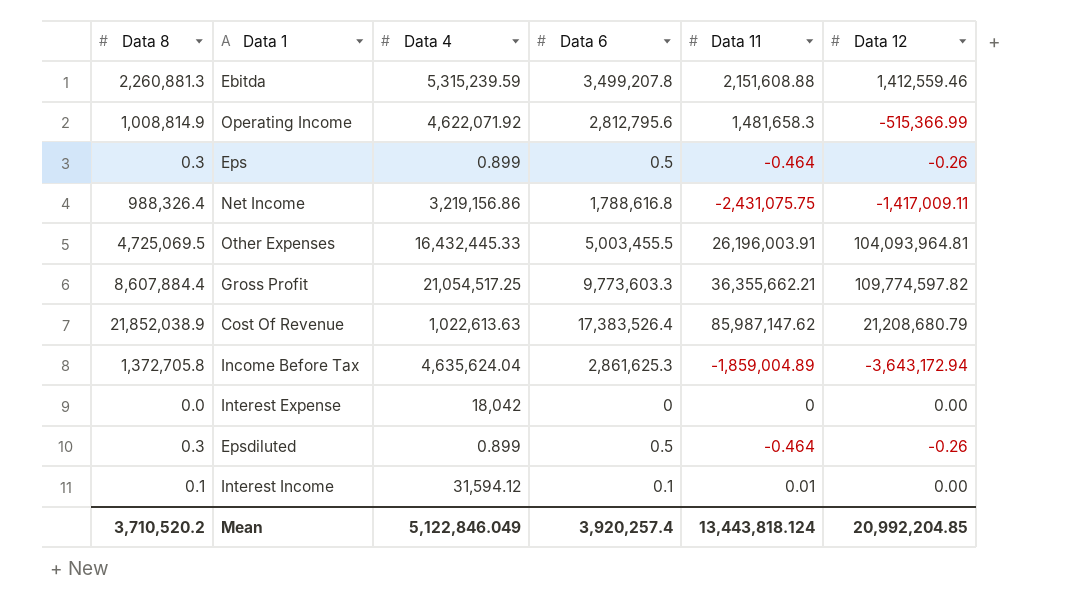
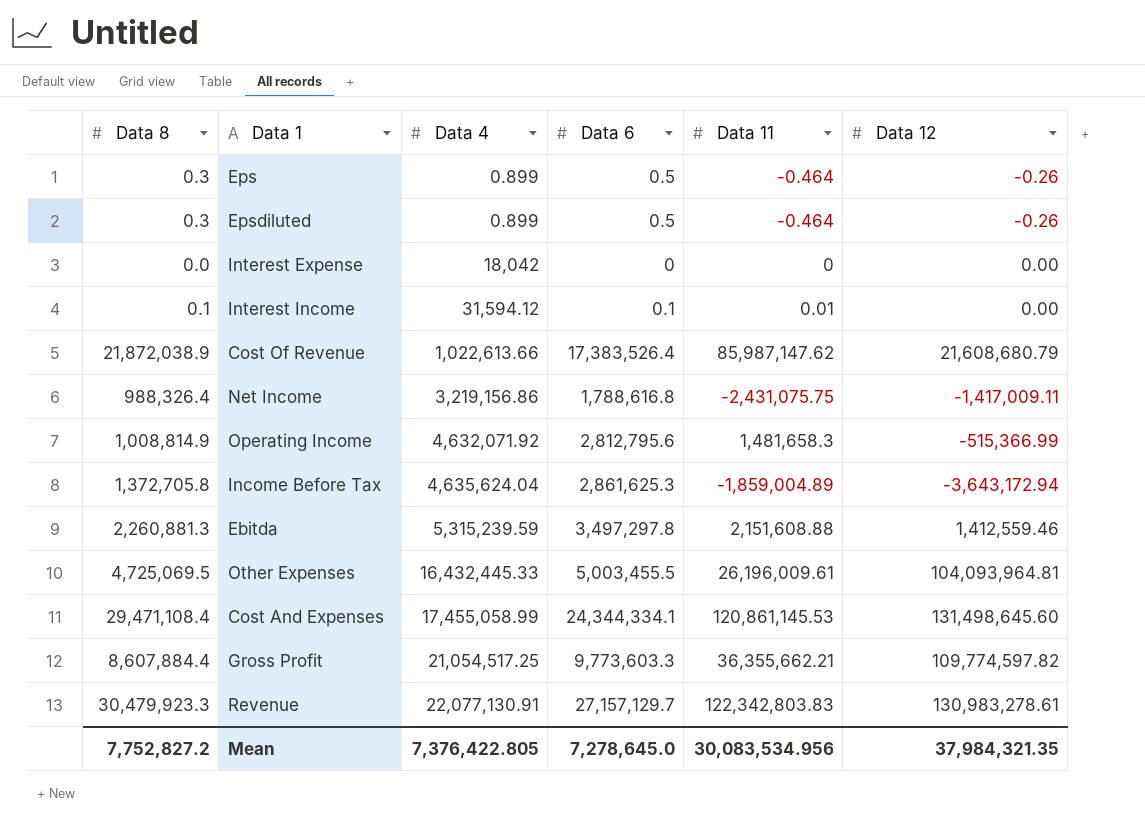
row order: none -> Data 4 ascending
Cost Of Revenue | Data 8: 21,852,038.9 -> 21,872,038.9
Cost Of Revenue | Data 4: 1,022,613.63 -> 1,022,613.66
Cost Of Revenue | Data 12: 21,208,680.79 -> 21,608,680.79
Operating Income | Data 4: 4,622,071.92 -> 4,632,071.92
Ebitda | Data 6: 3,499,207.8 -> 3,497,297.8
Other Expenses | Data 11: 26,196,003.91 -> 26,196,009.61
row Cost And Expenses: none -> 29,471,108.4 | 17,455,058.99 | 24,344,334.1 | 120,861,145.53 | 131,498,645.60
row Revenue: none -> 30,479,923.3 | 22,077,130.91 | 27,157,129.7 | 122,342,803.83 | 130,983,278.61
Mean | Data 8: 3,710,520.2 -> 7,752,827.2
Mean | Data 4: 5,122,846.049 -> 7,376,422.805
Mean | Data 6: 3,920,257.4 -> 7,278,645.0
Mean | Data 11: 13,443,818.124 -> 30,083,534.956
Mean | Data 12: 20,992,204.85 -> 37,984,321.35

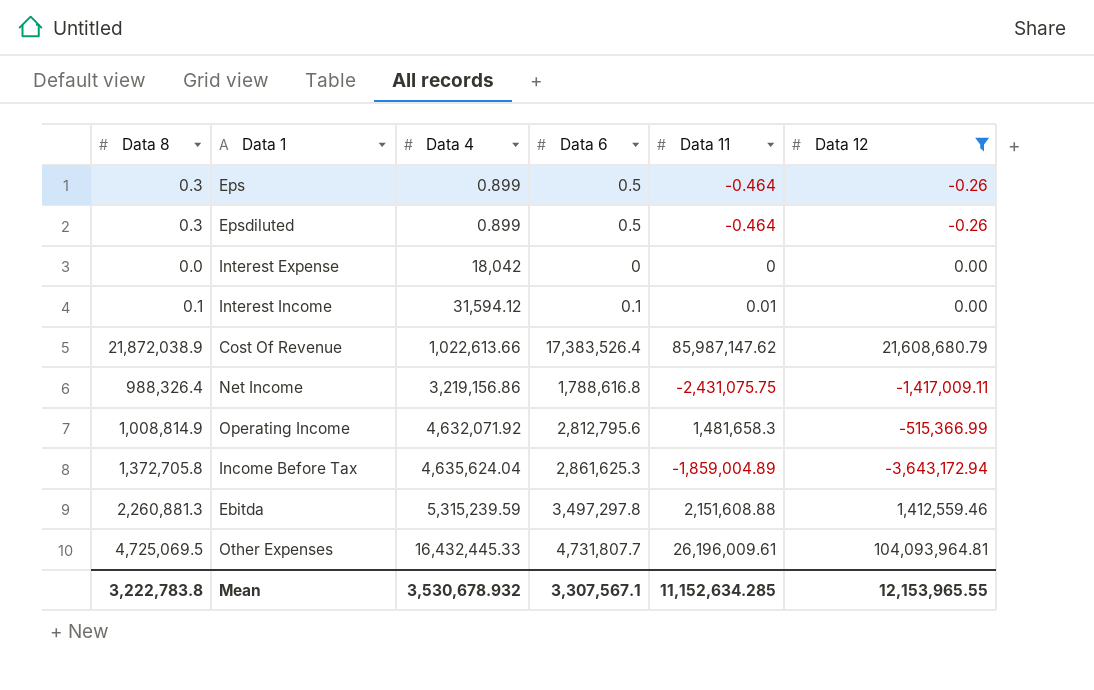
filter: none -> Data 12 <= 104,093,964.81
Other Expenses | Data 6: 5,003,455.5 -> 4,731,807.7
Mean | Data 8: 7,752,827.2 -> 3,222,783.8
Mean | Data 4: 7,376,422.805 -> 3,530,678.932
Mean | Data 6: 7,278,645.0 -> 3,307,567.1
Mean | Data 11: 30,083,534.956 -> 11,152,634.285
Mean | Data 12: 37,984,321.35 -> 12,153,965.55

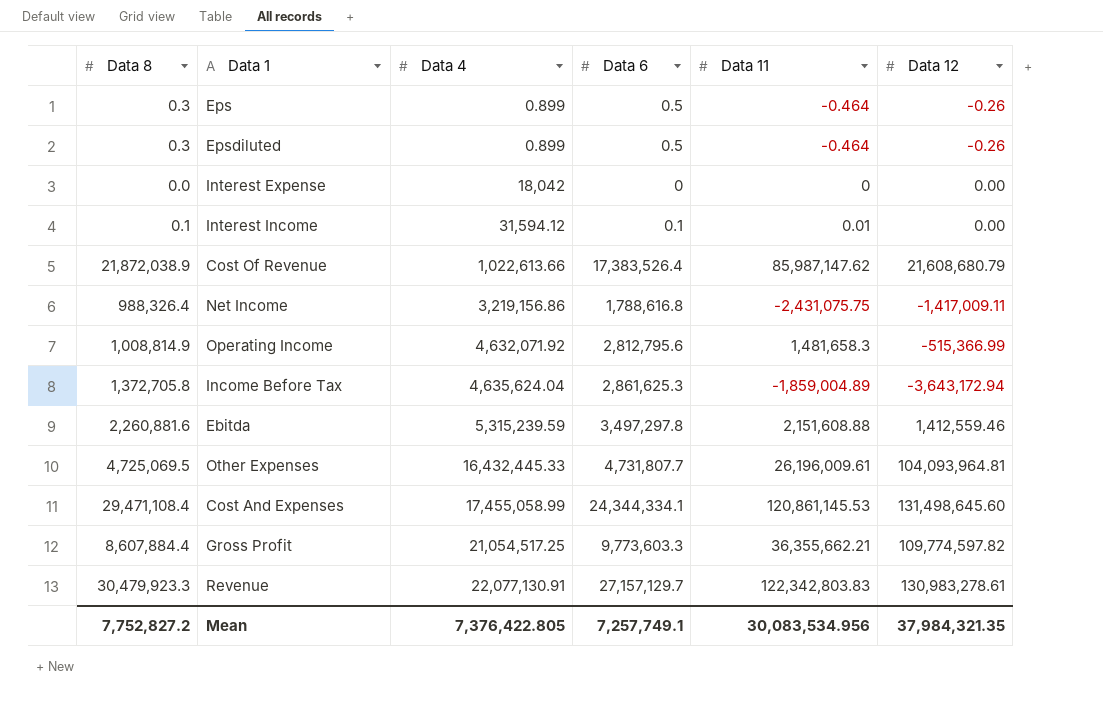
filter: Data 12 <= 104,093,964.81 -> none
Ebitda | Data 8: 2,260,881.3 -> 2,260,881.6
Mean | Data 8: 3,222,783.8 -> 7,752,827.2
Mean | Data 4: 3,530,678.932 -> 7,376,422.805
Mean | Data 6: 3,307,567.1 -> 7,257,749.1
Mean | Data 11: 11,152,634.285 -> 30,083,534.956
Mean | Data 12: 12,153,965.55 -> 37,984,321.35

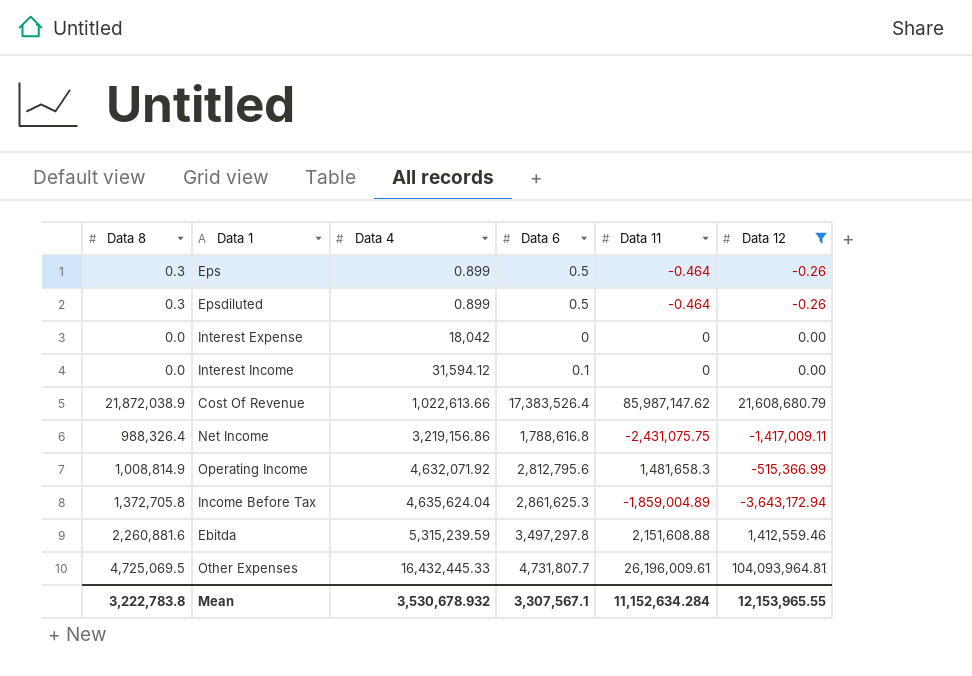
filter: none -> Data 12 <= 104,093,964.81
Interest Income | Data 8: 0.1 -> 0.0
Interest Income | Data 11: 0.01 -> 0
Mean | Data 8: 7,752,827.2 -> 3,222,783.8
Mean | Data 4: 7,376,422.805 -> 3,530,678.932
Mean | Data 6: 7,257,749.1 -> 3,307,567.1
Mean | Data 11: 30,083,534.956 -> 11,152,634.284
Mean | Data 12: 37,984,321.35 -> 12,153,965.55

